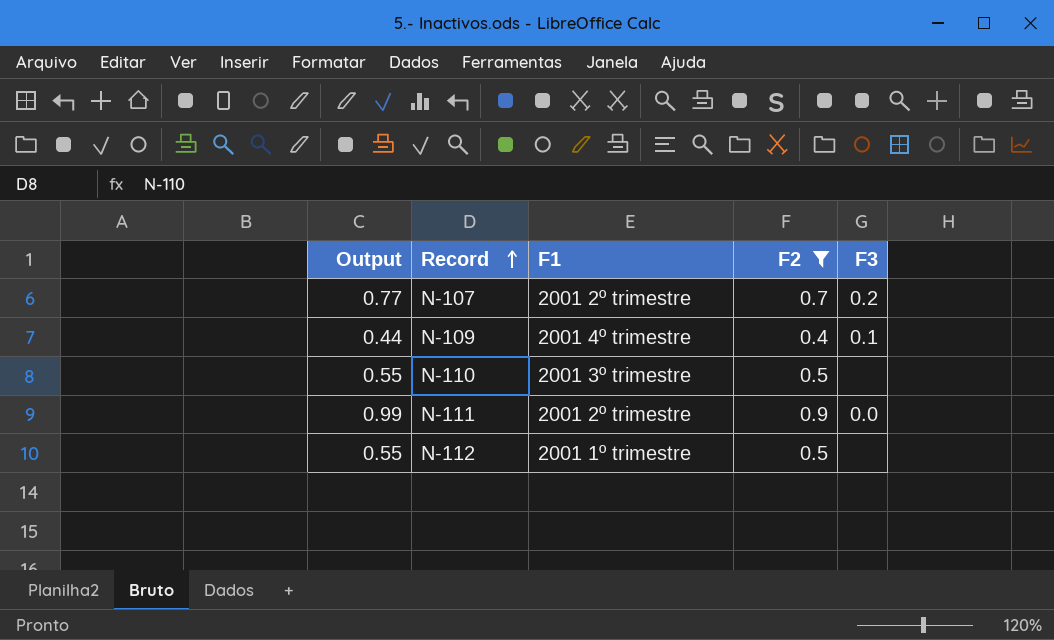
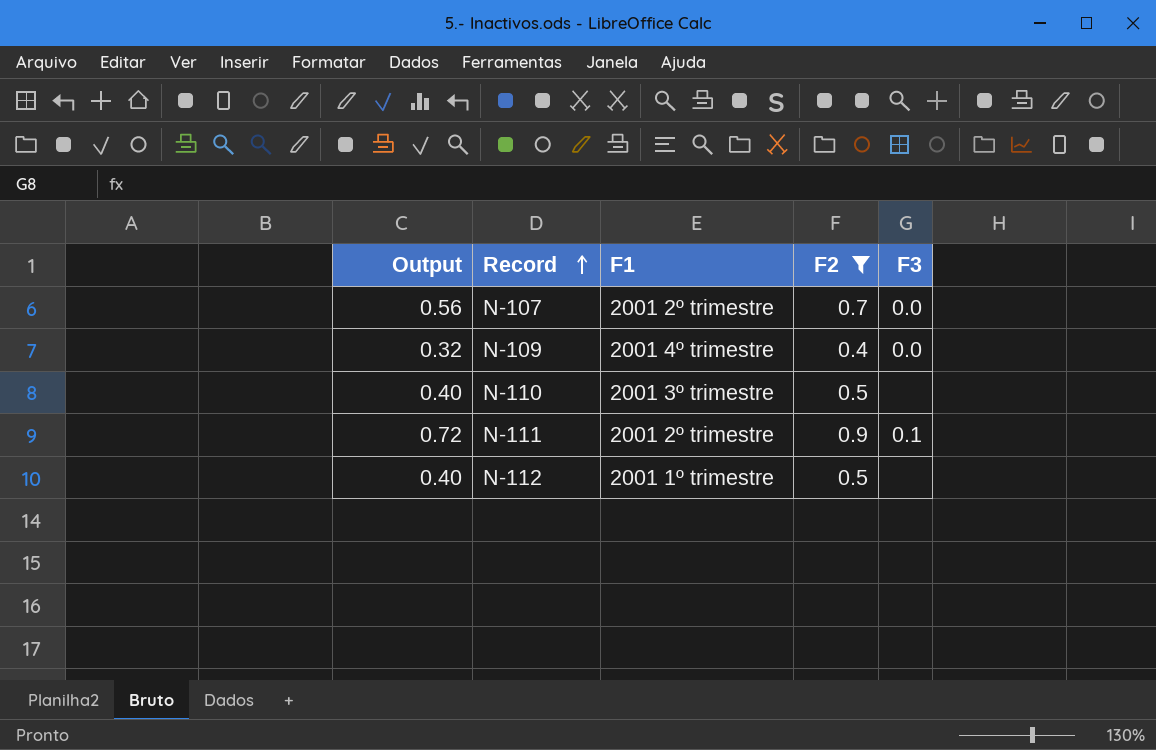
column Output | formula: [F2] * 1.1 -> [F2] * 0.8
N-107 | F3: 0.2 -> 0.0
N-109 | F3: 0.1 -> 0.0
N-111 | F3: 0.0 -> 0.1

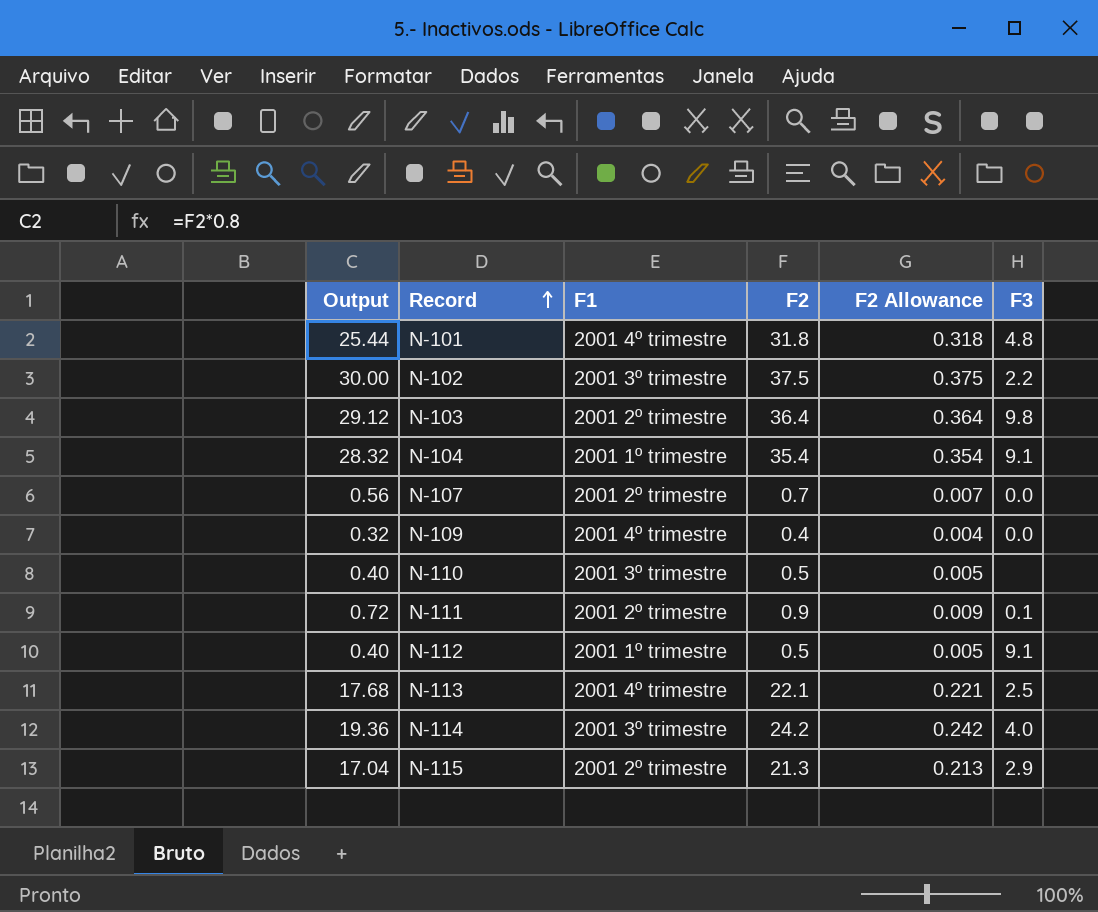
filter: F2 <= 0.9 -> none
column F2 Allowance | formula: none -> [F2] * 0.01
N-112 | F3: none -> 9.1

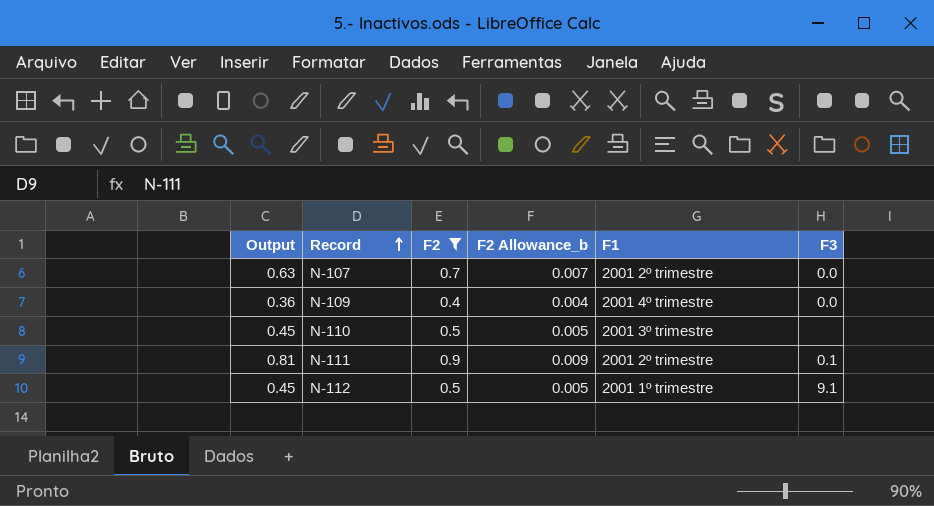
filter: none -> F2 <= 0.9
column Output | formula: [F2] * 0.8 -> [F2] * 0.9
column name: F2 Allowance -> F2 Allowance_b
column F1 | position: 3 -> 5

